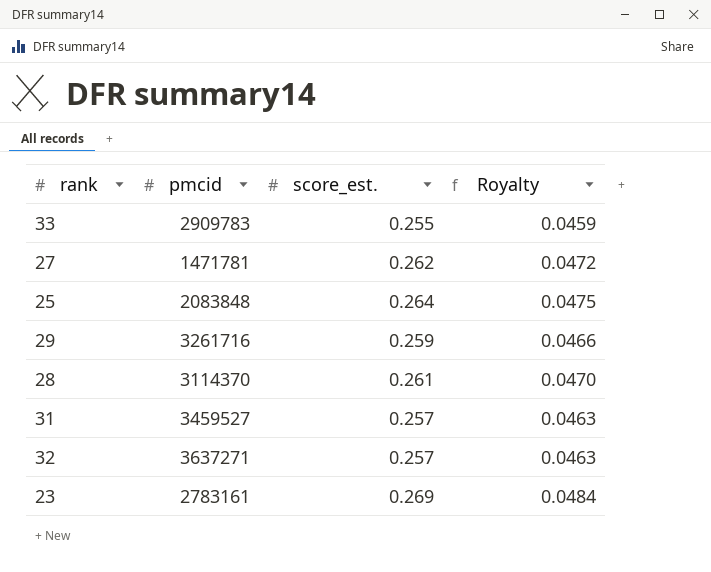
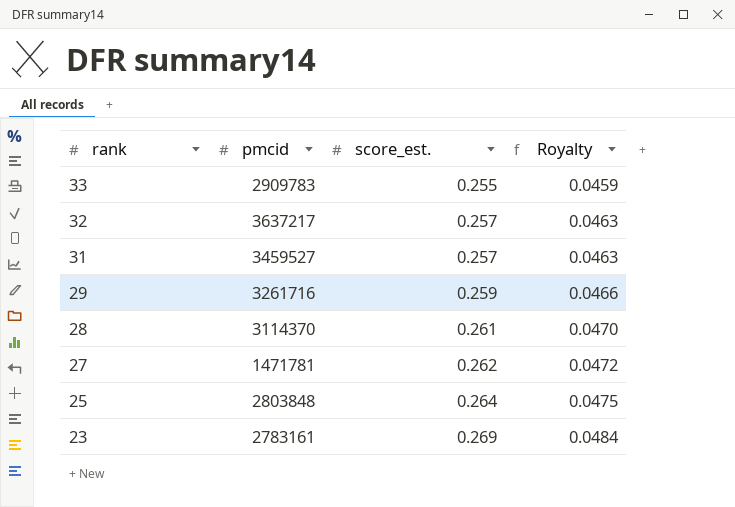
row order: none -> rank descending
32 | pmcid: 3637271 -> 3637217
25 | pmcid: 2083848 -> 2803848

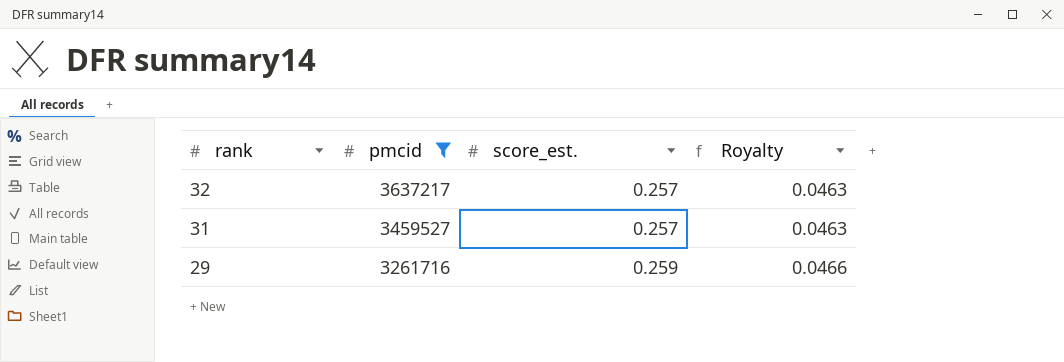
filter: none -> pmcid >= 3261716

